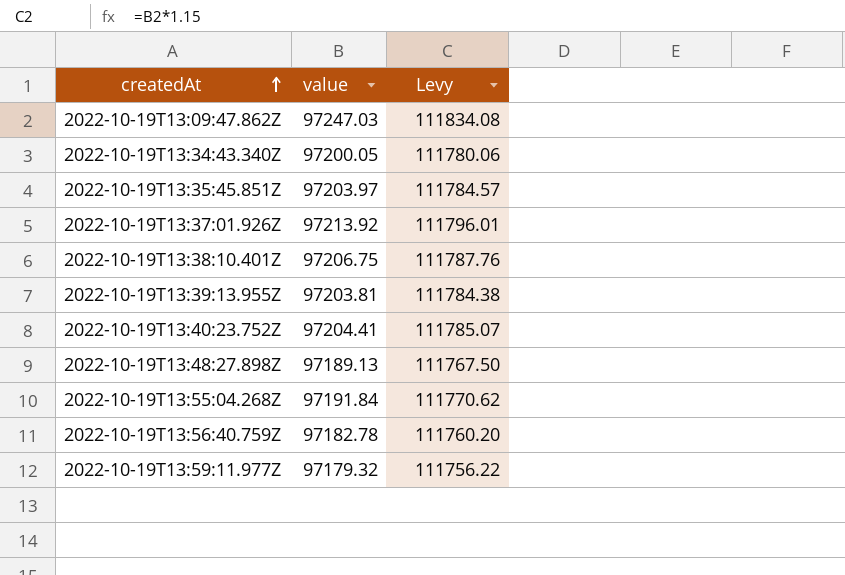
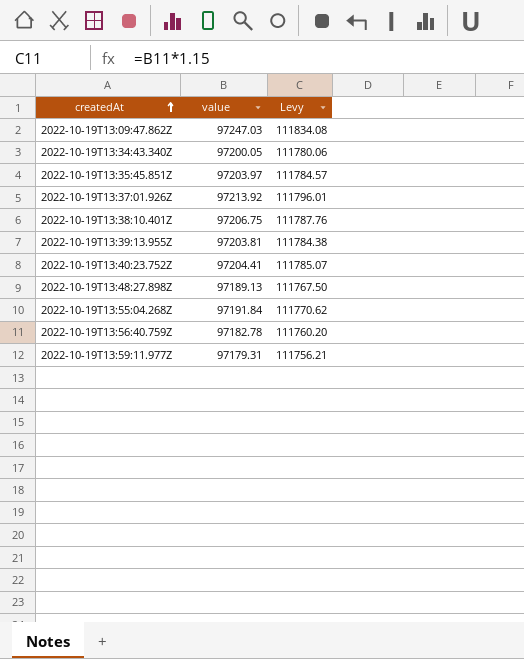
2022-10-19T13:59:11.977Z | value: 97179.32 -> 97179.31
2022-10-19T13:59:11.977Z | Levy: 111756.22 -> 111756.21

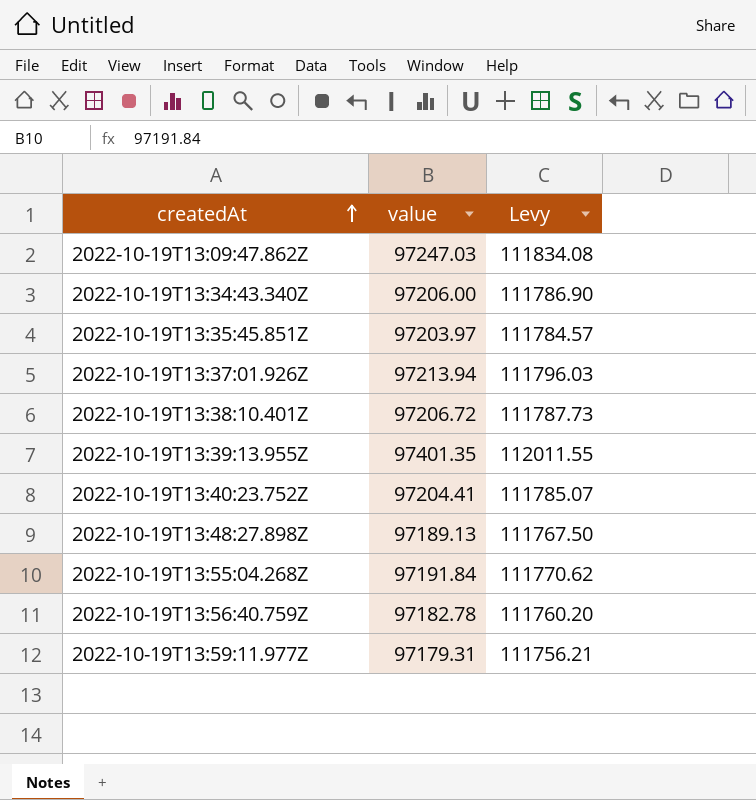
2022-10-19T13:34:43.340Z | value: 97200.05 -> 97206.00
2022-10-19T13:34:43.340Z | Levy: 111780.06 -> 111786.90
2022-10-19T13:37:01.926Z | value: 97213.92 -> 97213.94
2022-10-19T13:37:01.926Z | Levy: 111796.01 -> 111796.03
2022-10-19T13:38:10.401Z | value: 97206.75 -> 97206.72
2022-10-19T13:38:10.401Z | Levy: 111787.76 -> 111787.73
2022-10-19T13:39:13.955Z | value: 97203.81 -> 97401.35
2022-10-19T13:39:13.955Z | Levy: 111784.38 -> 112011.55

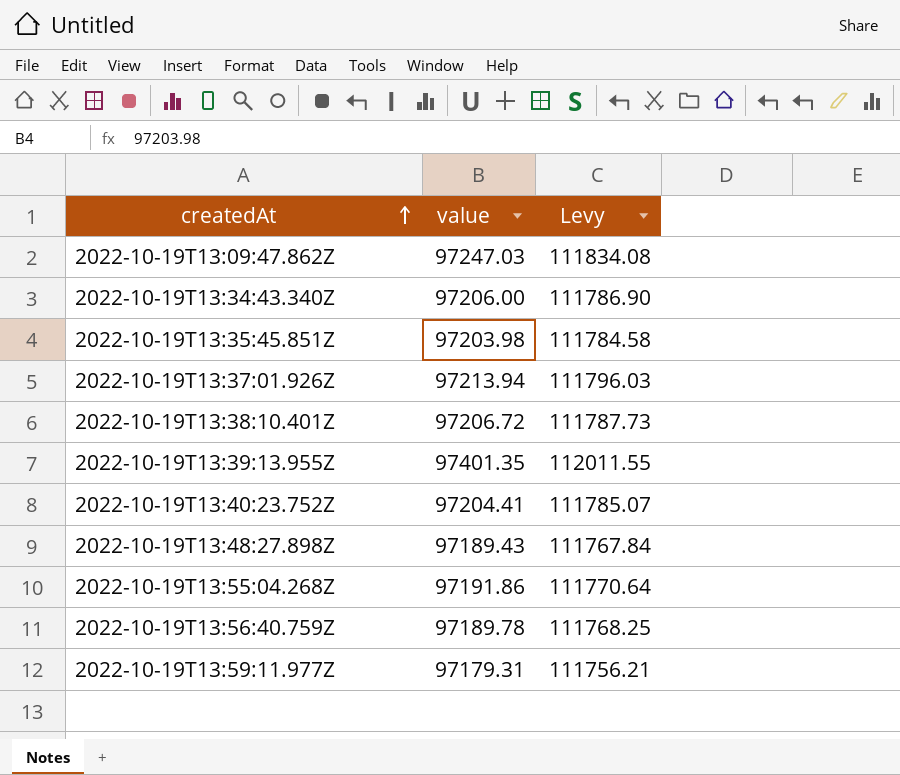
2022-10-19T13:35:45.851Z | value: 97203.97 -> 97203.98
2022-10-19T13:35:45.851Z | Levy: 111784.57 -> 111784.58
2022-10-19T13:48:27.898Z | value: 97189.13 -> 97189.43
2022-10-19T13:48:27.898Z | Levy: 111767.50 -> 111767.84
2022-10-19T13:55:04.268Z | value: 97191.84 -> 97191.86
2022-10-19T13:55:04.268Z | Levy: 111770.62 -> 111770.64
2022-10-19T13:56:40.759Z | value: 97182.78 -> 97189.78
2022-10-19T13:56:40.759Z | Levy: 111760.20 -> 111768.25

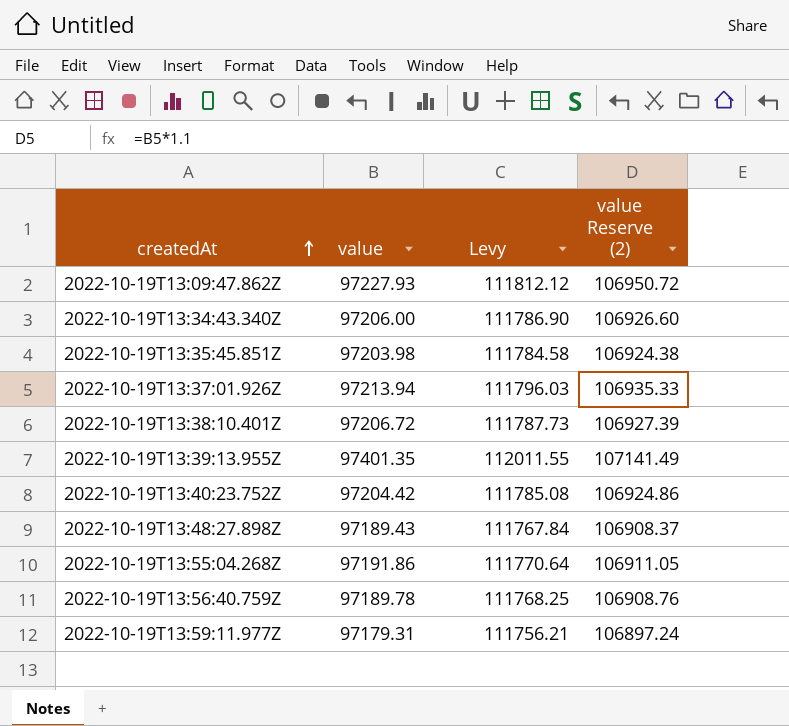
column value Reserve (2) | formula: none -> [value] * 1.1
2022-10-19T13:09:47.862Z | value: 97247.03 -> 97227.93
2022-10-19T13:09:47.862Z | Levy: 111834.08 -> 111812.12
2022-10-19T13:40:23.752Z | value: 97204.41 -> 97204.42
2022-10-19T13:40:23.752Z | Levy: 111785.07 -> 111785.08

